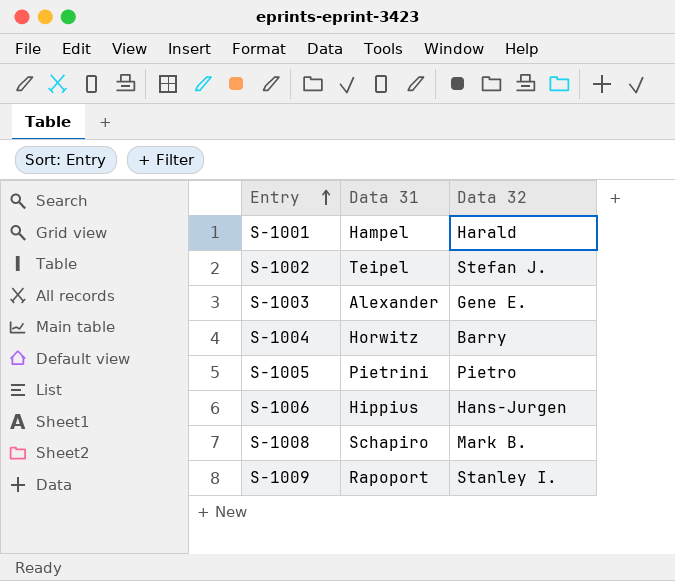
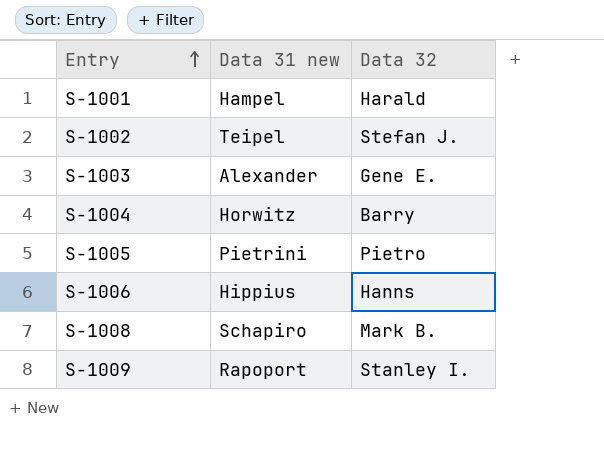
column name: Data 31 -> Data 31 new
S-1006 | Data 32: Hans-Jurgen -> Hanns

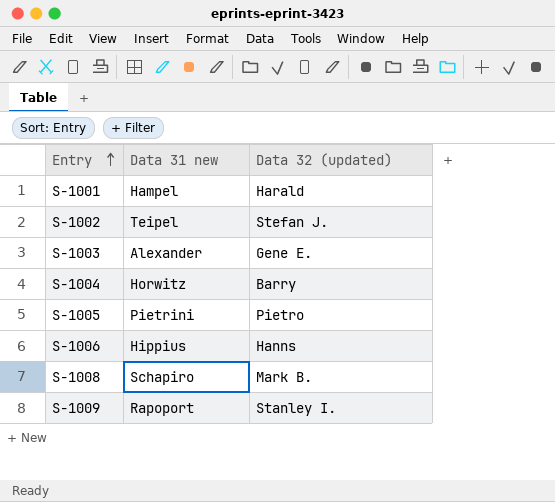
column name: Data 32 -> Data 32 (updated)

